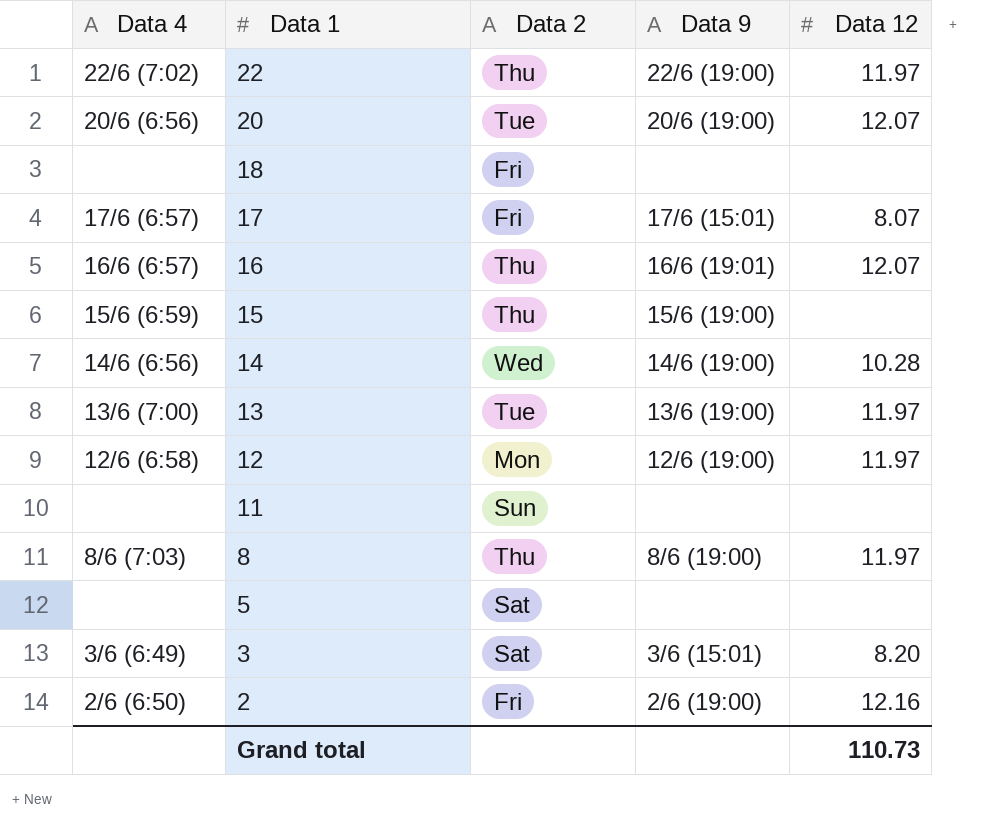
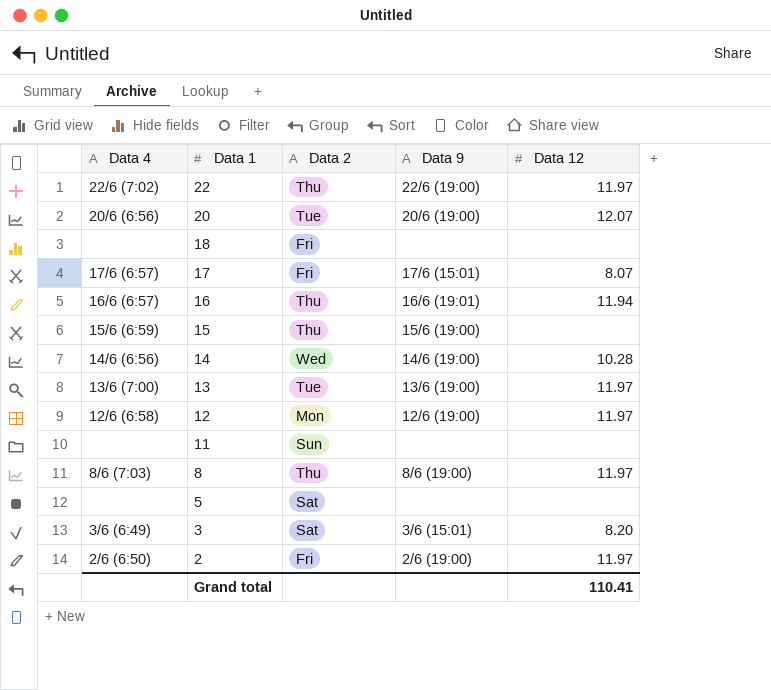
16 | Data 12: 12.07 -> 11.94
2 | Data 12: 12.16 -> 11.97
Grand total | Data 12: 110.73 -> 110.41

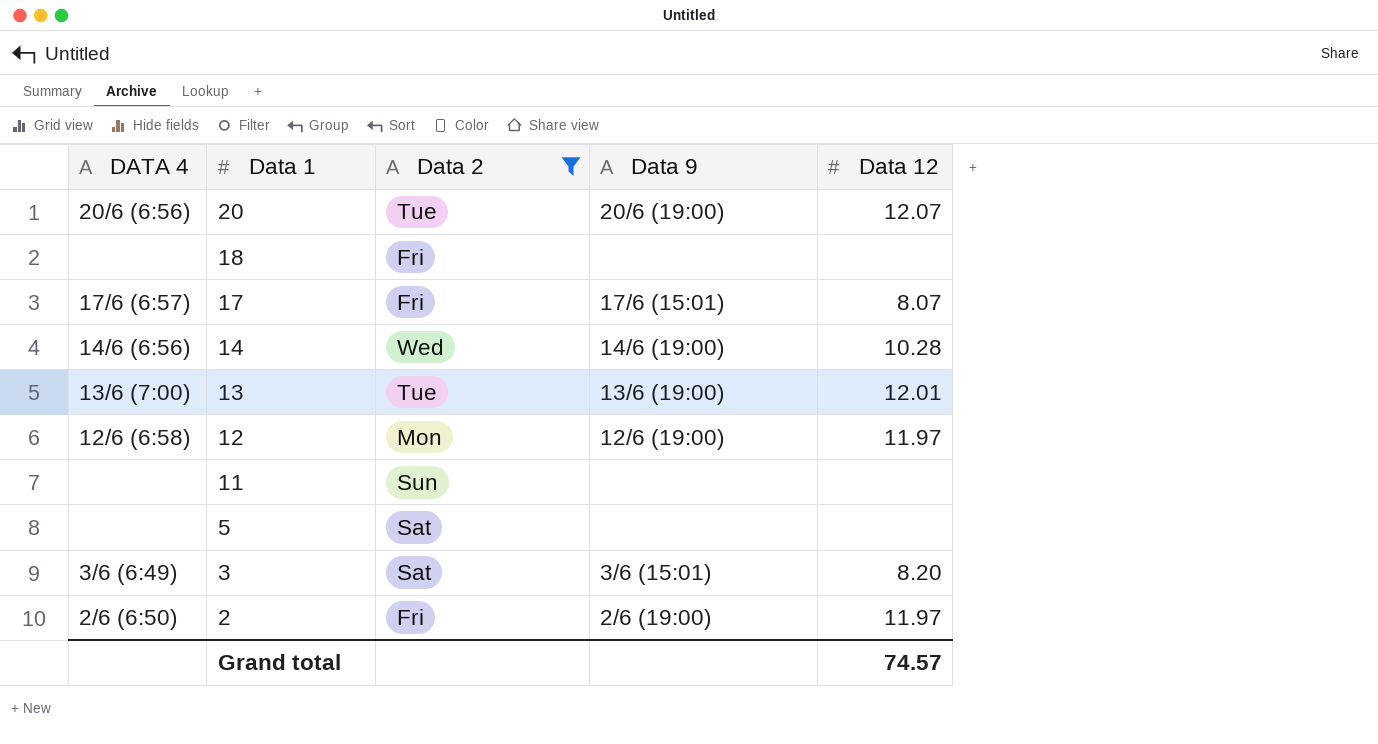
filter: none -> Data 2 != Thu
column name: Data 4 -> DATA 4
13 | Data 12: 11.97 -> 12.01
Grand total | Data 12: 110.41 -> 74.57

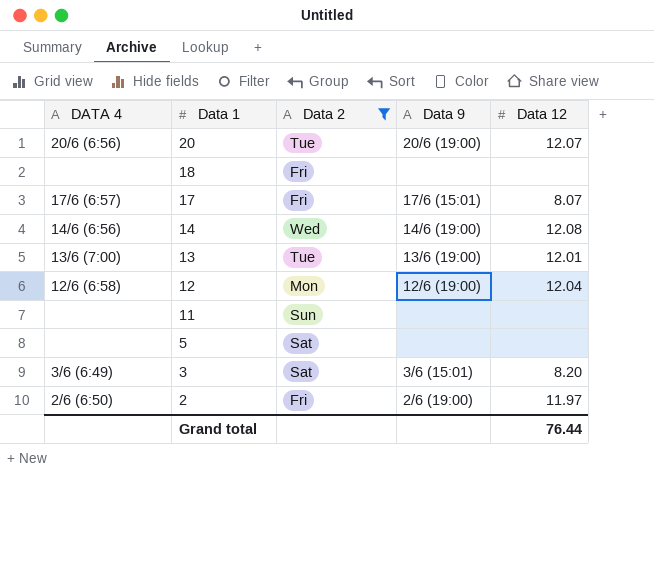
14 | Data 12: 10.28 -> 12.08
12 | Data 12: 11.97 -> 12.04
Grand total | Data 12: 74.57 -> 76.44

